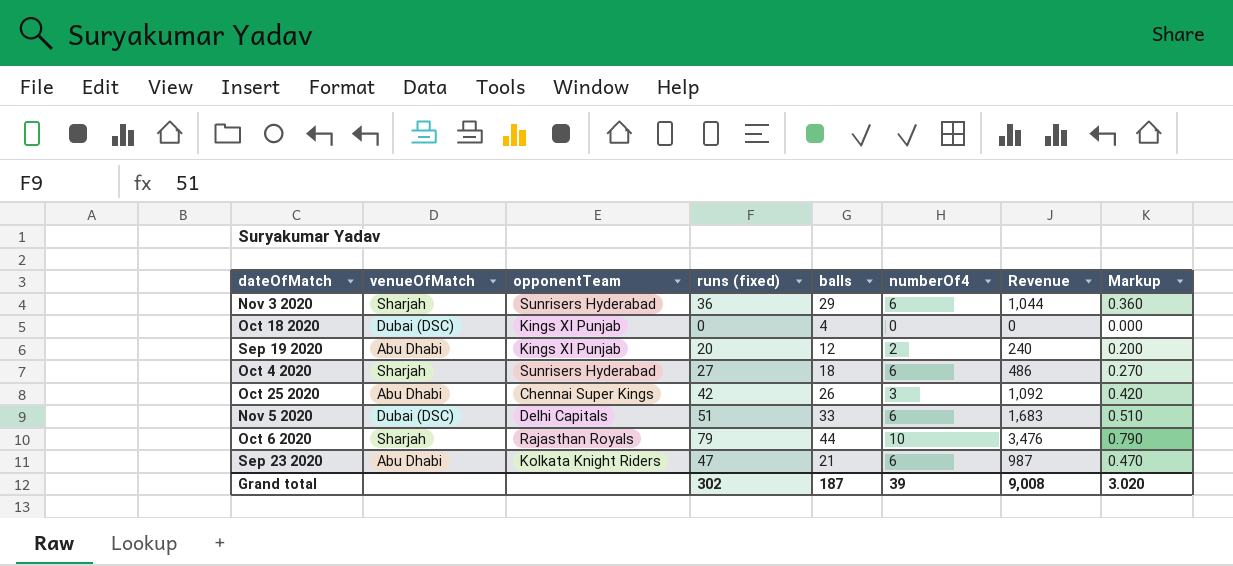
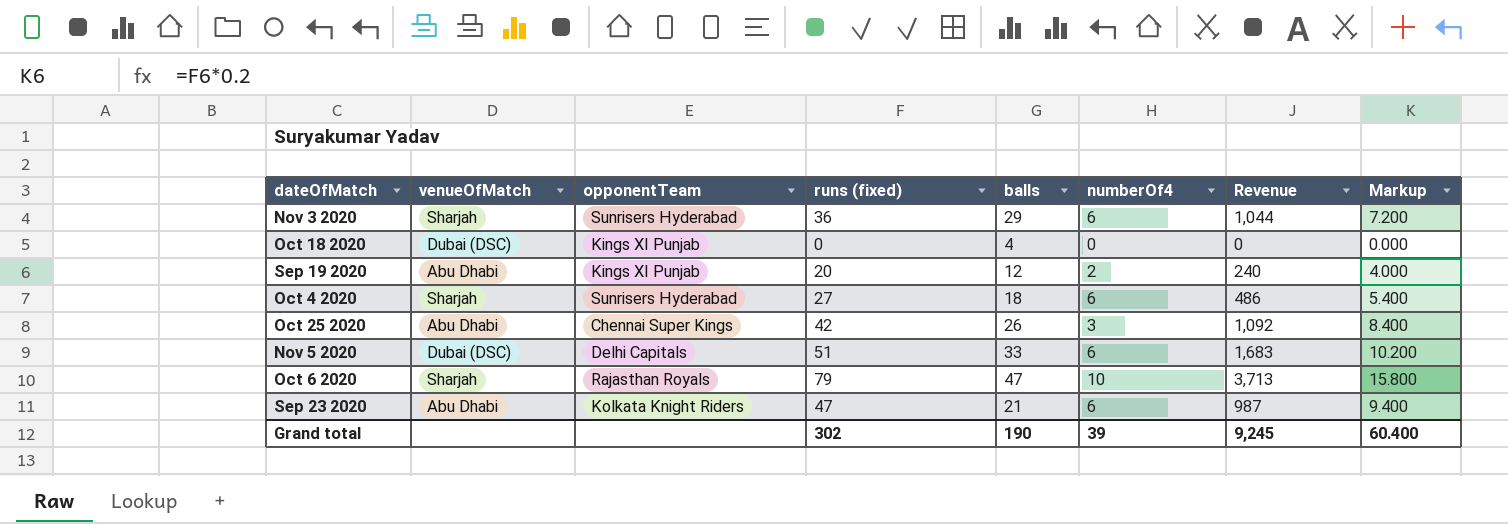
column Markup | formula: [runs (fixed)] * 0.01 -> [runs (fixed)] * 0.2
Oct 6 2020 | balls: 44 -> 47
Oct 6 2020 | Revenue: 3,476 -> 3,713
Grand total | balls: 187 -> 190
Grand total | Revenue: 9,008 -> 9,245
Grand total | Markup: 3.020 -> 60.400

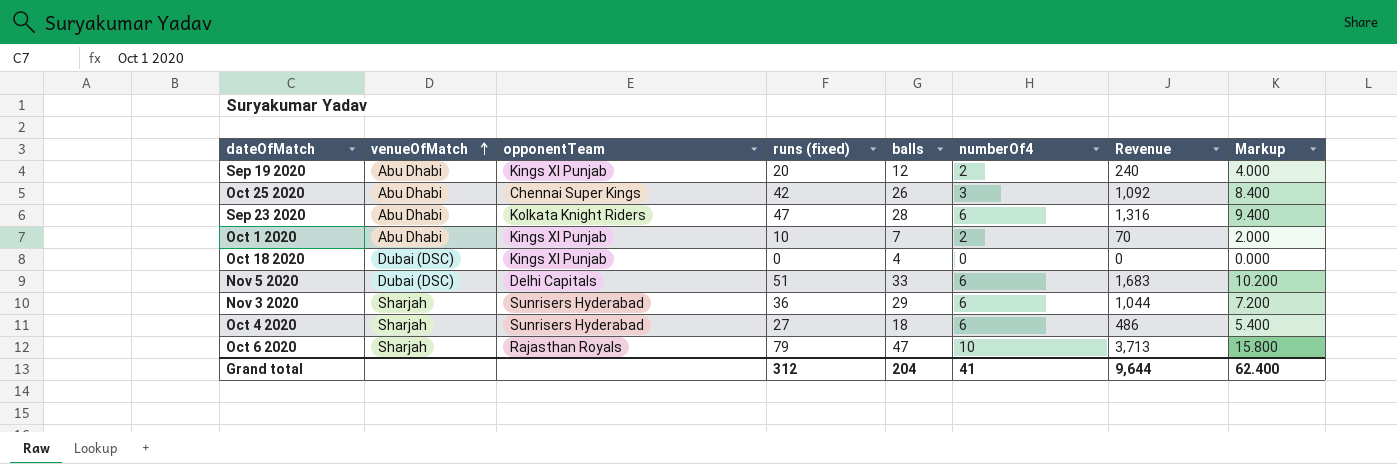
row order: none -> venueOfMatch ascending
Sep 23 2020 | balls: 21 -> 28
Sep 23 2020 | Revenue: 987 -> 1,316
row Oct 1 2020: none -> Abu Dhabi | Kings XI Punjab | 10 | 7 | 2 | 70 | 2.000
Grand total | runs (fixed): 302 -> 312
Grand total | balls: 190 -> 204
Grand total | numberOf4: 39 -> 41
Grand total | Revenue: 9,245 -> 9,644
Grand total | Markup: 60.400 -> 62.400

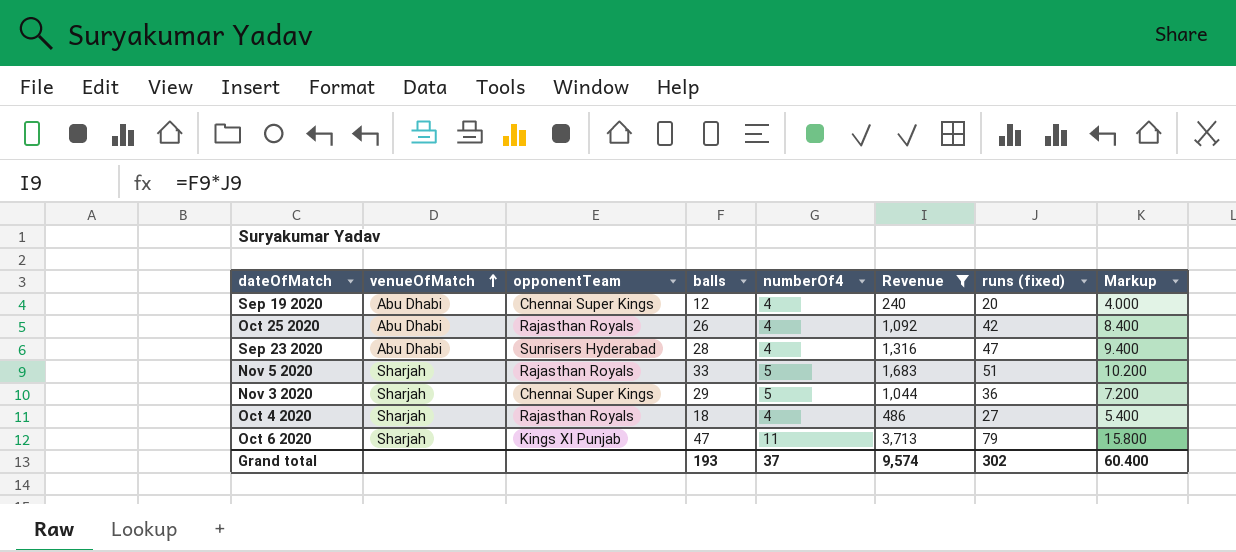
filter: none -> Revenue >= 240
column runs (fixed) | position: 4 -> 7
Sep 19 2020 | opponentTeam: Kings XI Punjab -> Chennai Super Kings
Sep 19 2020 | numberOf4: 2 -> 4
Oct 25 2020 | opponentTeam: Chennai Super Kings -> Rajasthan Royals
Oct 25 2020 | numberOf4: 3 -> 4
Sep 23 2020 | opponentTeam: Kolkata Knight Riders -> Sunrisers Hyderabad
Sep 23 2020 | numberOf4: 6 -> 4
Nov 5 2020 | venueOfMatch: Dubai (DSC) -> Sharjah
Nov 5 2020 | opponentTeam: Delhi Capitals -> Rajasthan Royals
Nov 5 2020 | numberOf4: 6 -> 5
Nov 3 2020 | opponentTeam: Sunrisers Hyderabad -> Chennai Super Kings
Nov 3 2020 | numberOf4: 6 -> 5
Oct 4 2020 | opponentTeam: Sunrisers Hyderabad -> Rajasthan Royals
Oct 4 2020 | numberOf4: 6 -> 4
Oct 6 2020 | opponentTeam: Rajasthan Royals -> Kings XI Punjab
Oct 6 2020 | numberOf4: 10 -> 11
Grand total | balls: 204 -> 193
Grand total | numberOf4: 41 -> 37
Grand total | Revenue: 9,644 -> 9,574
Grand total | runs (fixed): 312 -> 302
Grand total | Markup: 62.400 -> 60.400

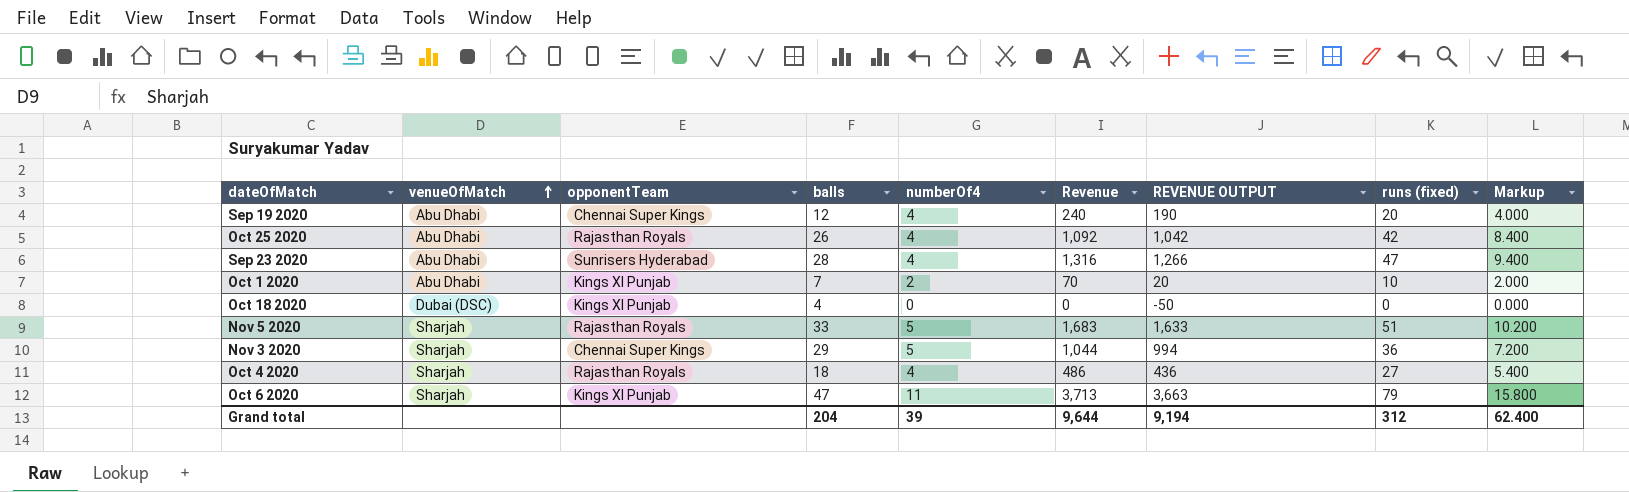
filter: Revenue >= 240 -> none
column REVENUE OUTPUT | formula: none -> [Revenue] - 50
Grand total | balls: 193 -> 204
Grand total | numberOf4: 37 -> 39
Grand total | Revenue: 9,574 -> 9,644
Grand total | runs (fixed): 302 -> 312
Grand total | Markup: 60.400 -> 62.400

